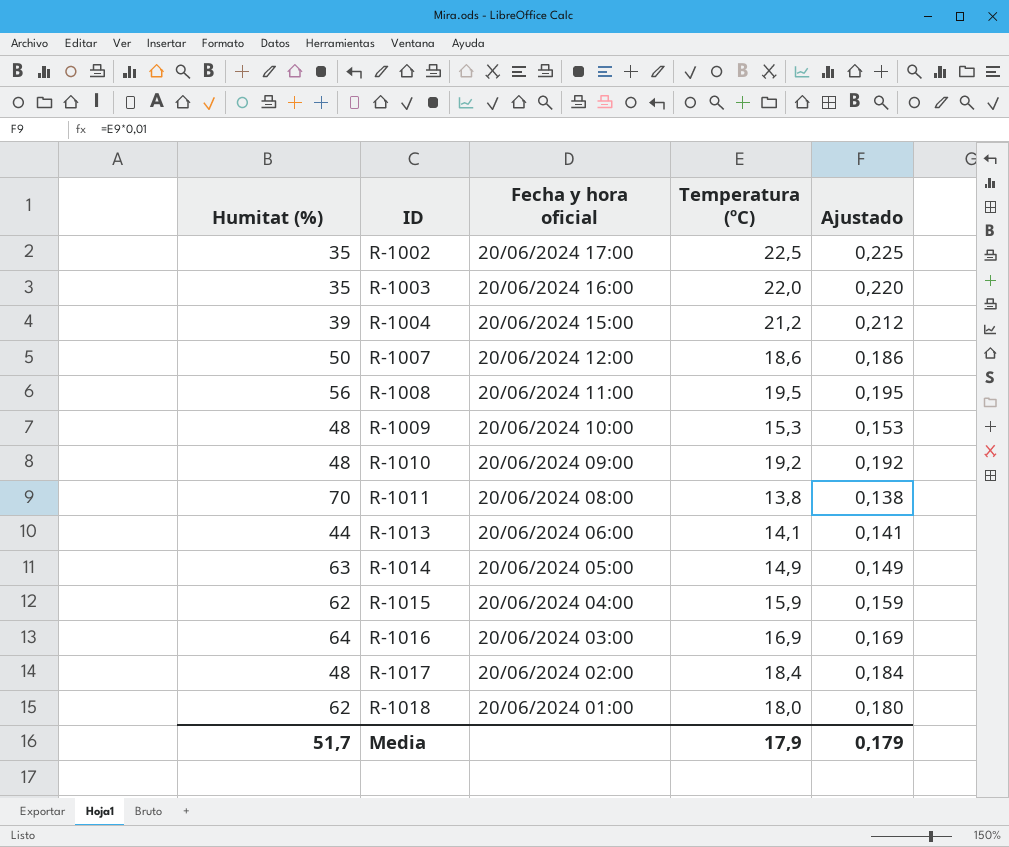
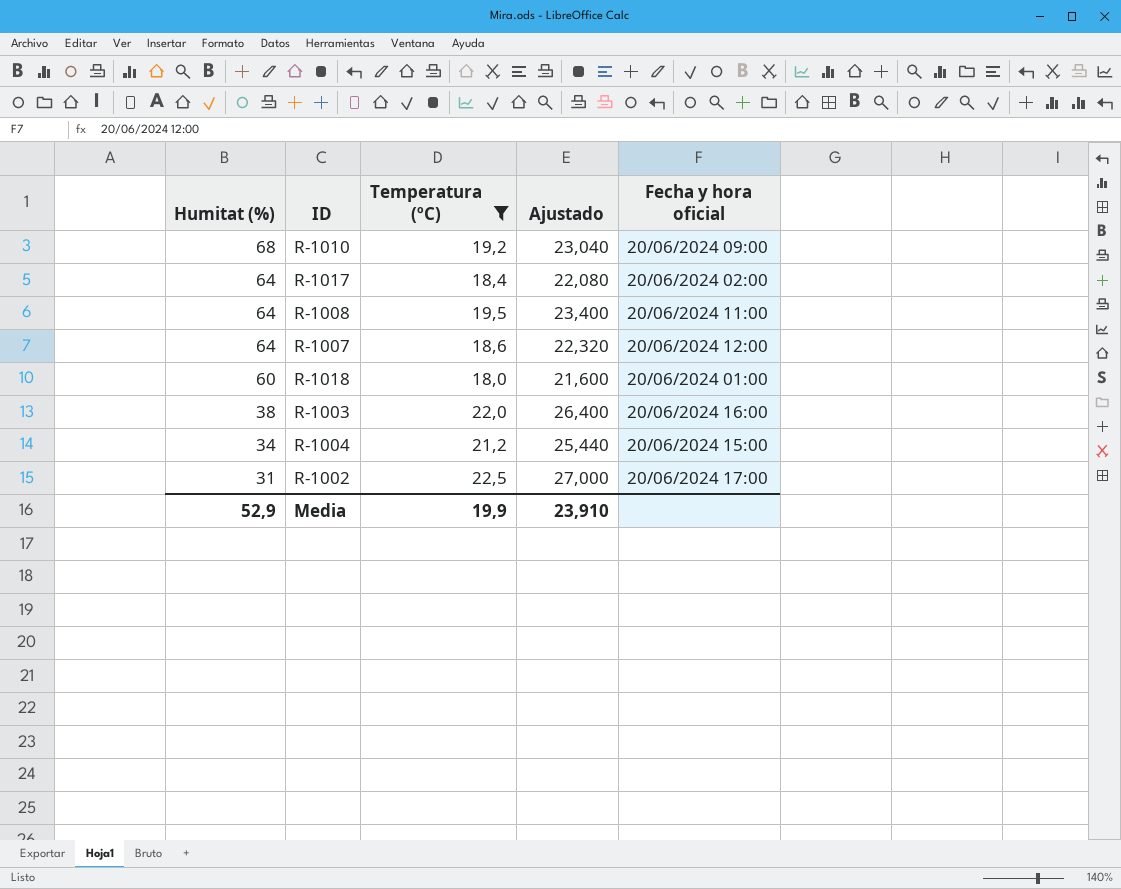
filter: none -> Temperatura (ºC) >= 18,0
row order: ID ascending -> Humitat (%) descending
column Ajustado | formula: [Temperatura (ºC)] * 0,01 -> [Temperatura (ºC)] * 1,2
column Fecha y hora oficial | position: 3 -> 5
R-1010 | Humitat (%): 48 -> 68
R-1017 | Humitat (%): 48 -> 64
R-1008 | Humitat (%): 56 -> 64
R-1007 | Humitat (%): 50 -> 64
R-1018 | Humitat (%): 62 -> 60
R-1003 | Humitat (%): 35 -> 38
R-1004 | Humitat (%): 39 -> 34
R-1002 | Humitat (%): 35 -> 31
Media | Humitat (%): 51,7 -> 52,9
Media | Temperatura (ºC): 17,9 -> 19,9
Media | Ajustado: 0,179 -> 23,910

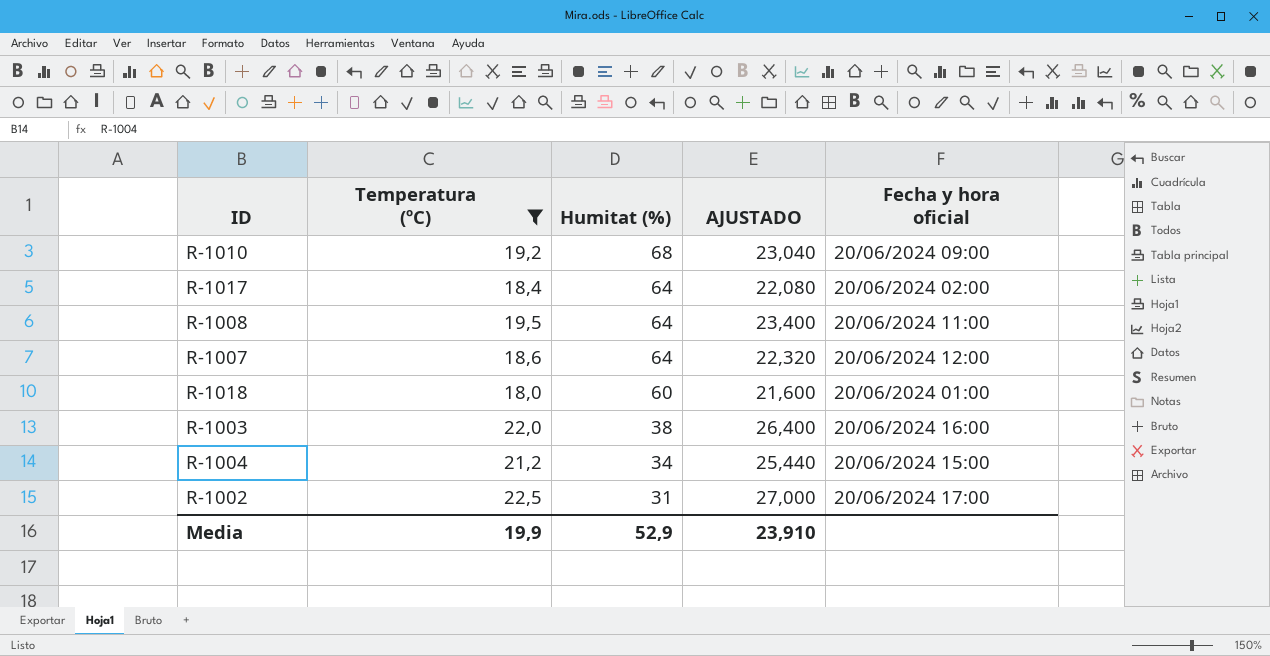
column Humitat (%) | position: 1 -> 3
column name: Ajustado -> AJUSTADO

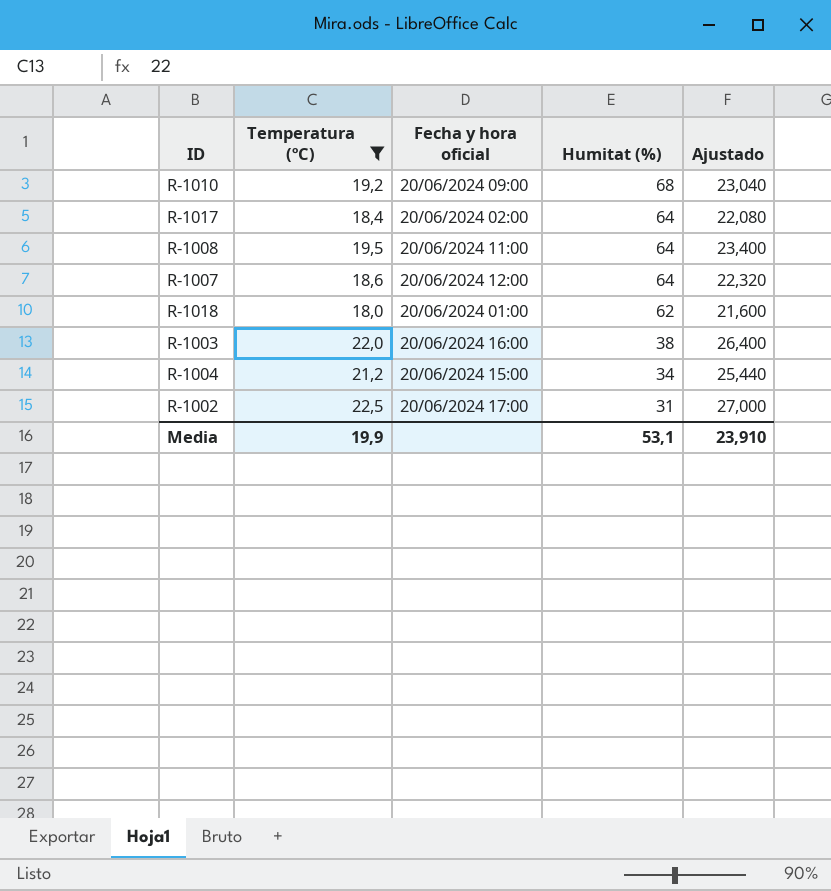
column Fecha y hora oficial | position: 5 -> 3
column name: AJUSTADO -> Ajustado
R-1018 | Humitat (%): 60 -> 62
Media | Humitat (%): 52,9 -> 53,1

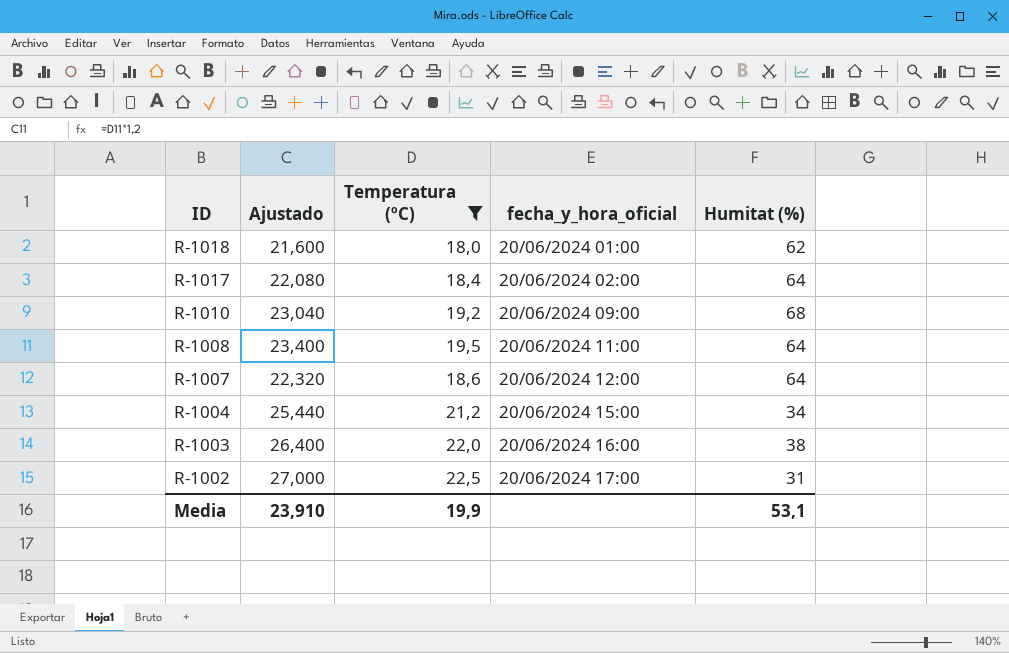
row order: Humitat (%) descending -> ID descending
column Ajustado | position: 5 -> 2
column name: Fecha y hora oficial -> fecha_y_hora_oficial

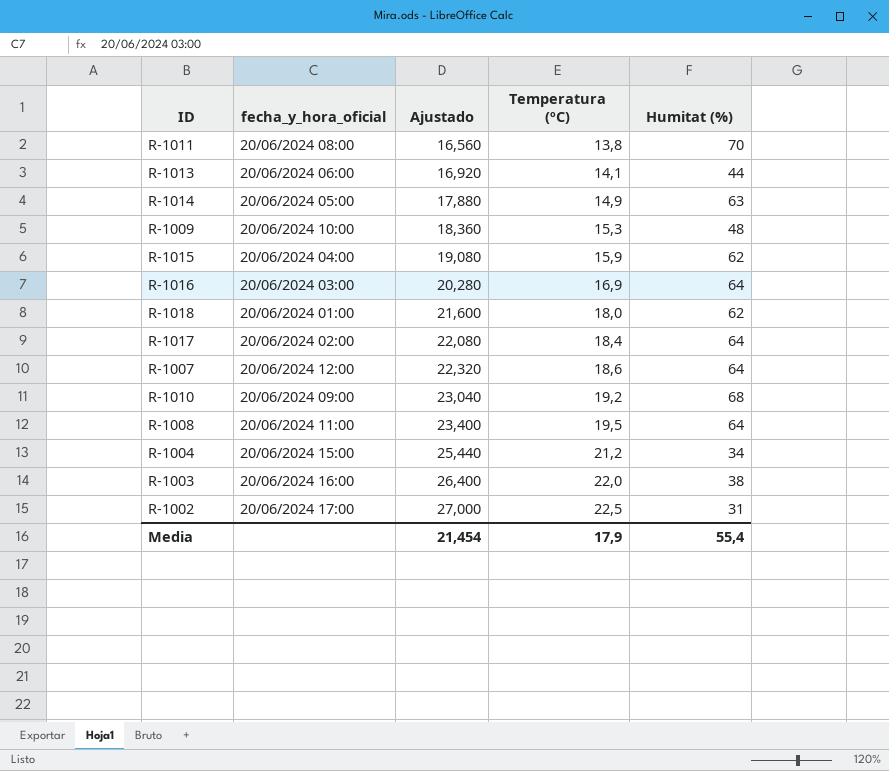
filter: Temperatura (ºC) >= 18,0 -> none
row order: ID descending -> Ajustado ascending
column fecha_y_hora_oficial | position: 4 -> 2
Media | Ajustado: 23,910 -> 21,454
Media | Temperatura (ºC): 19,9 -> 17,9
Media | Humitat (%): 53,1 -> 55,4

